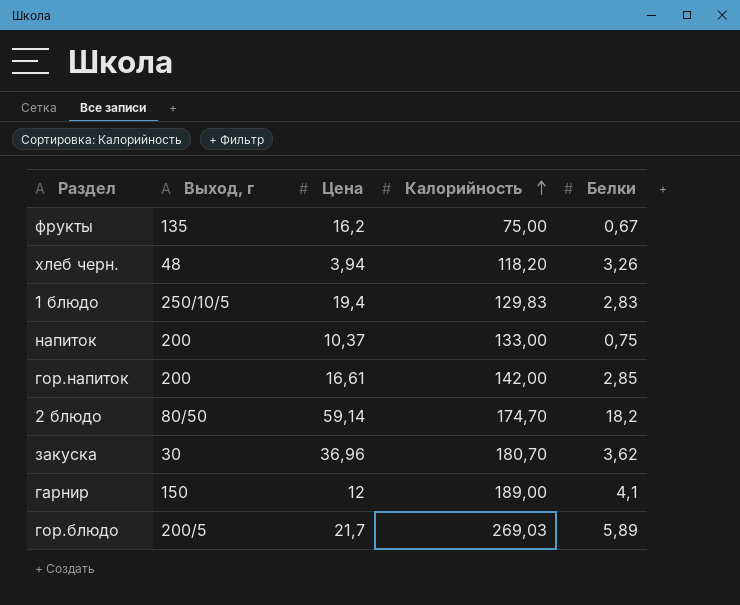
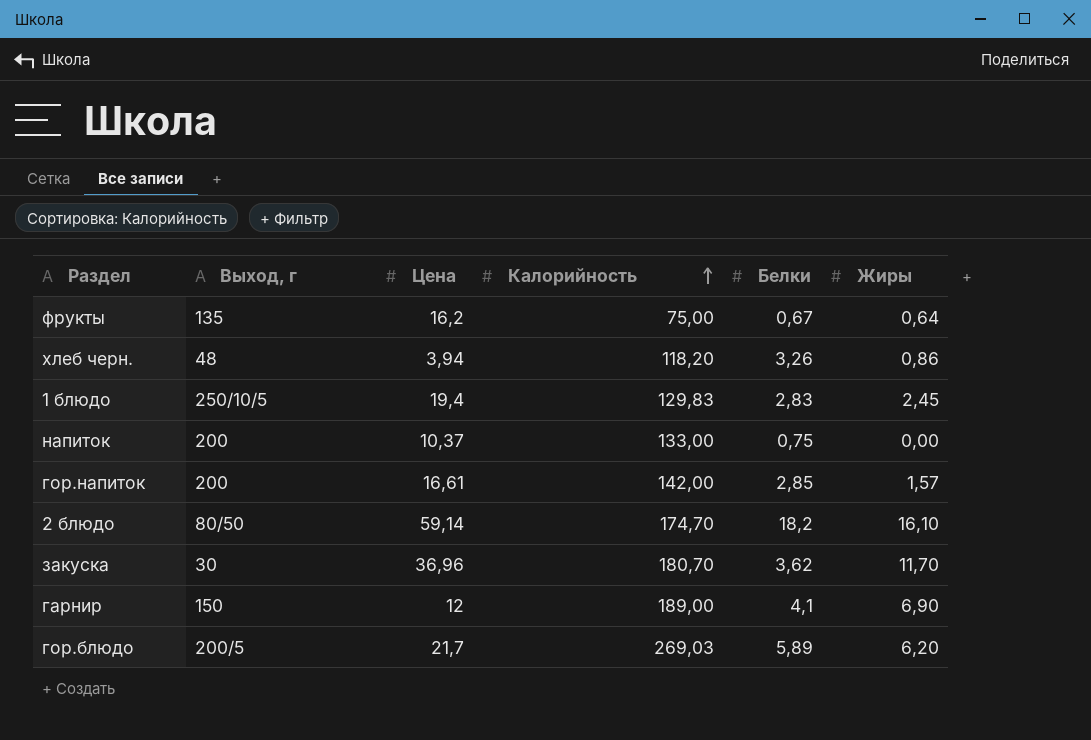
column Жиры | position: none -> 6

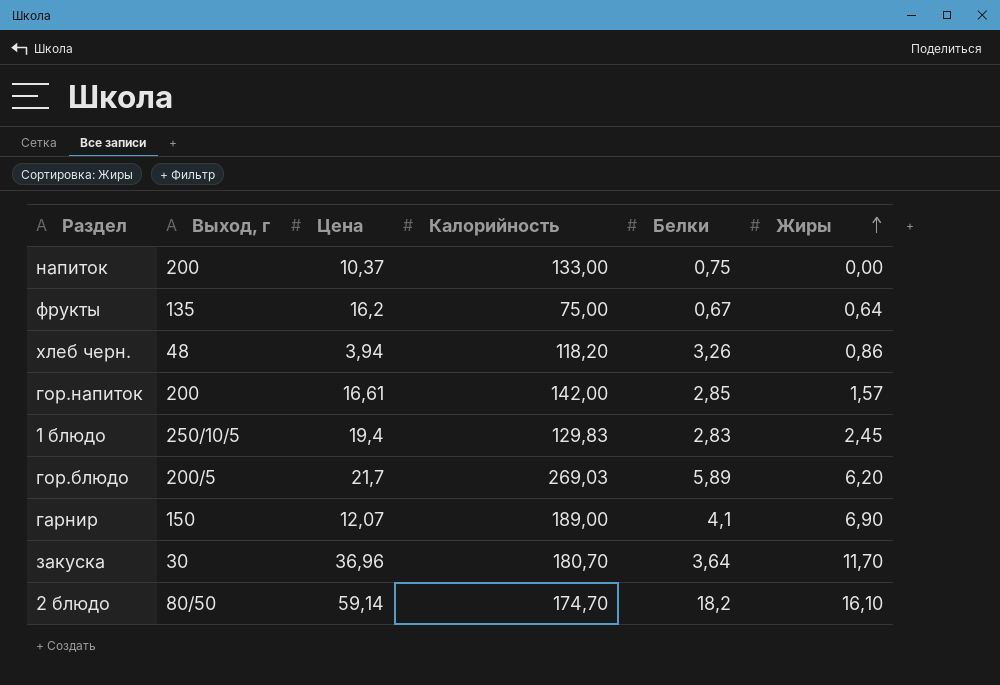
row order: Калорийность ascending -> Жиры ascending
гарнир | Цена: 12 -> 12,07
закуска | Белки: 3,62 -> 3,64

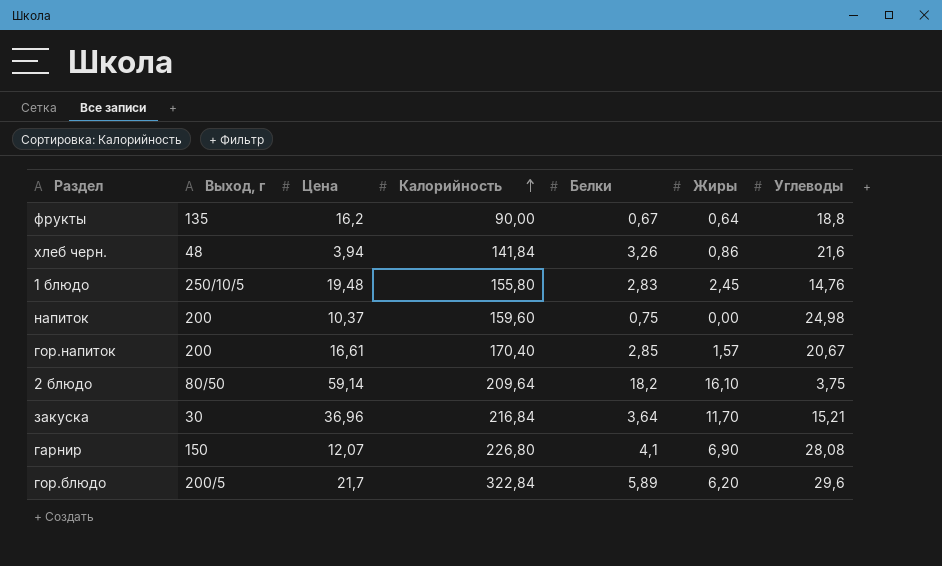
row order: Жиры ascending -> Калорийность ascending
column Углеводы | position: none -> 7
фрукты | Калорийность: 75,00 -> 90,00
хлеб черн. | Калорийность: 118,20 -> 141,84
1 блюдо | Цена: 19,4 -> 19,48
1 блюдо | Калорийность: 129,83 -> 155,80
напиток | Калорийность: 133,00 -> 159,60
гор.напиток | Калорийность: 142,00 -> 170,40
2 блюдо | Калорийность: 174,70 -> 209,64
закуска | Калорийность: 180,70 -> 216,84
гарнир | Калорийность: 189,00 -> 226,80
гор.блюдо | Калорийность: 269,03 -> 322,84

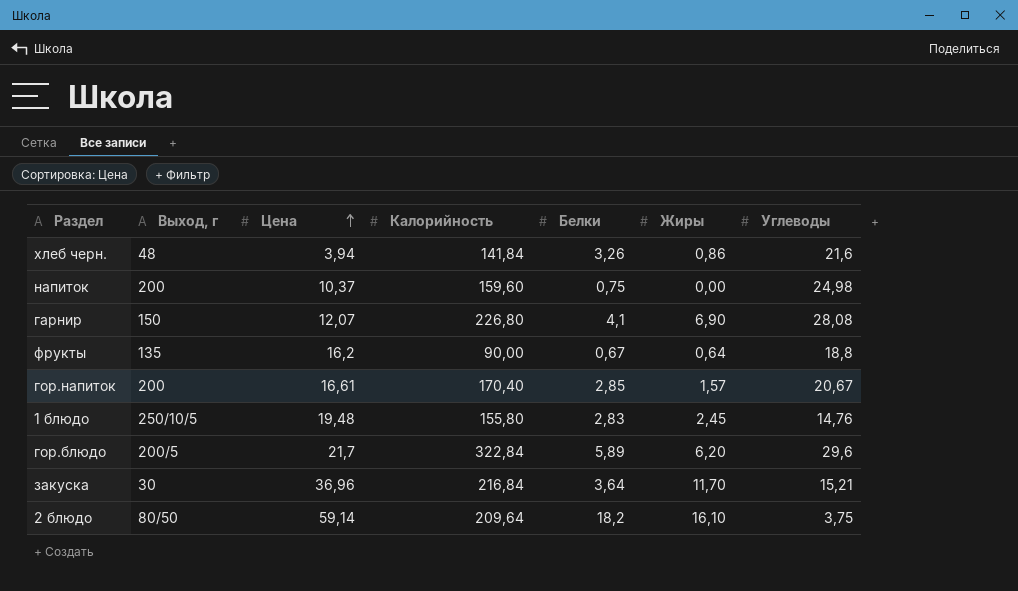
row order: Калорийность ascending -> Цена ascending

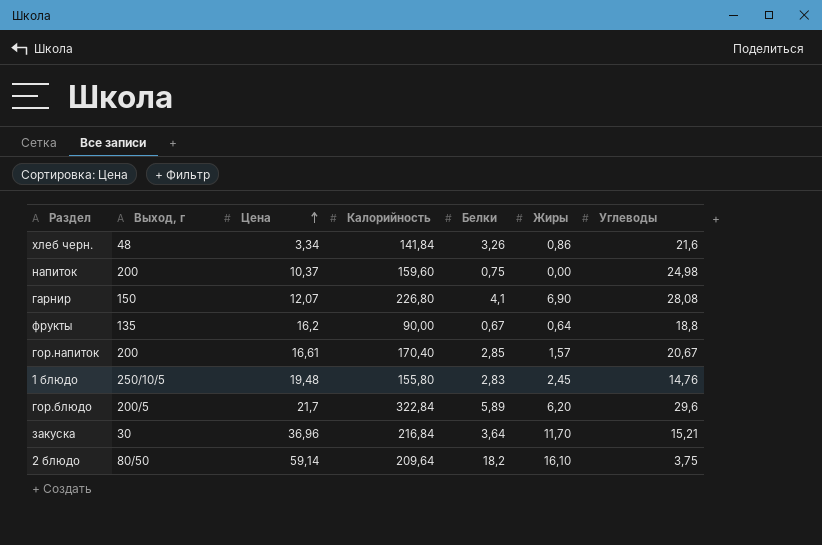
хлеб черн. | Цена: 3,94 -> 3,34

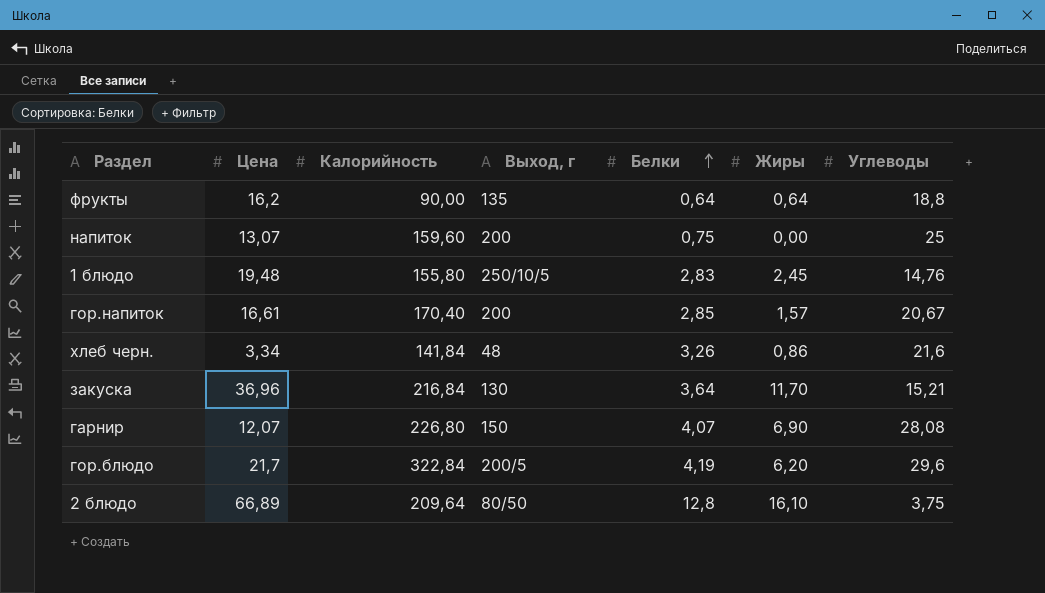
row order: Цена ascending -> Белки ascending
column Выход, г | position: 2 -> 4
фрукты | Белки: 0,67 -> 0,64
напиток | Цена: 10,37 -> 13,07
напиток | Углеводы: 24,98 -> 25
закуска | Выход, г: 30 -> 130
гарнир | Белки: 4,1 -> 4,07
гор.блюдо | Белки: 5,89 -> 4,19
2 блюдо | Цена: 59,14 -> 66,89
2 блюдо | Белки: 18,2 -> 12,8

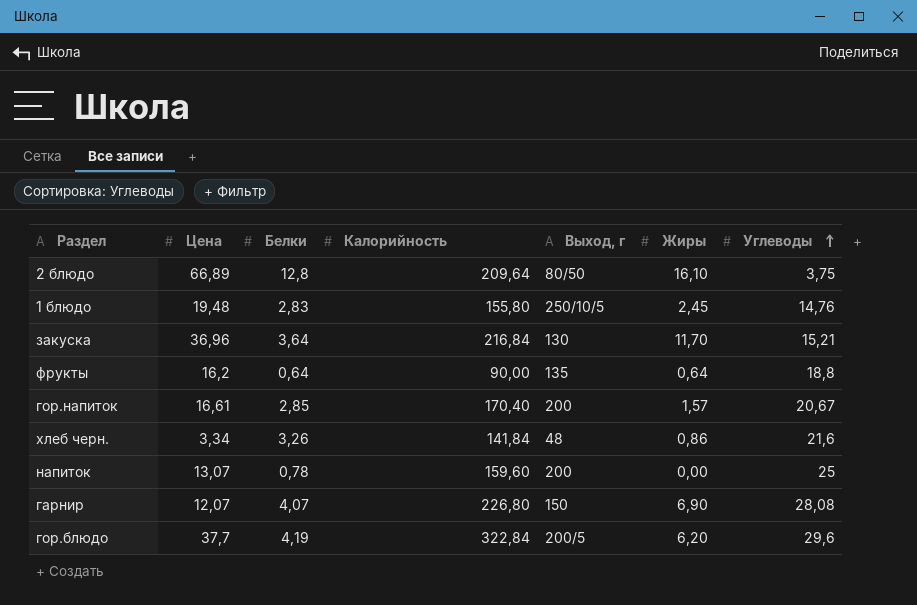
row order: Белки ascending -> Углеводы ascending
column Белки | position: 5 -> 3
напиток | Белки: 0,75 -> 0,78
гор.блюдо | Цена: 21,7 -> 37,7

